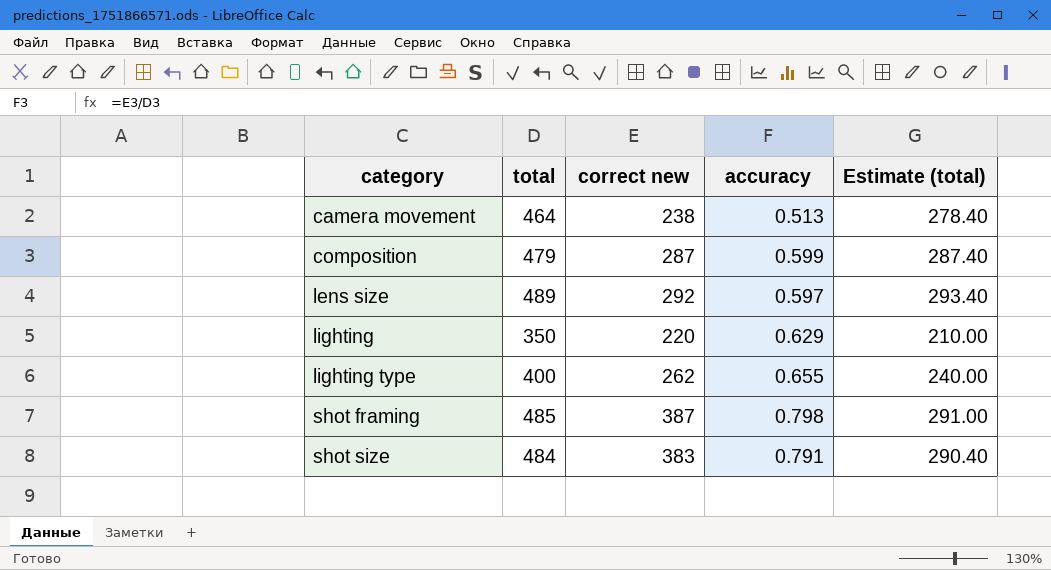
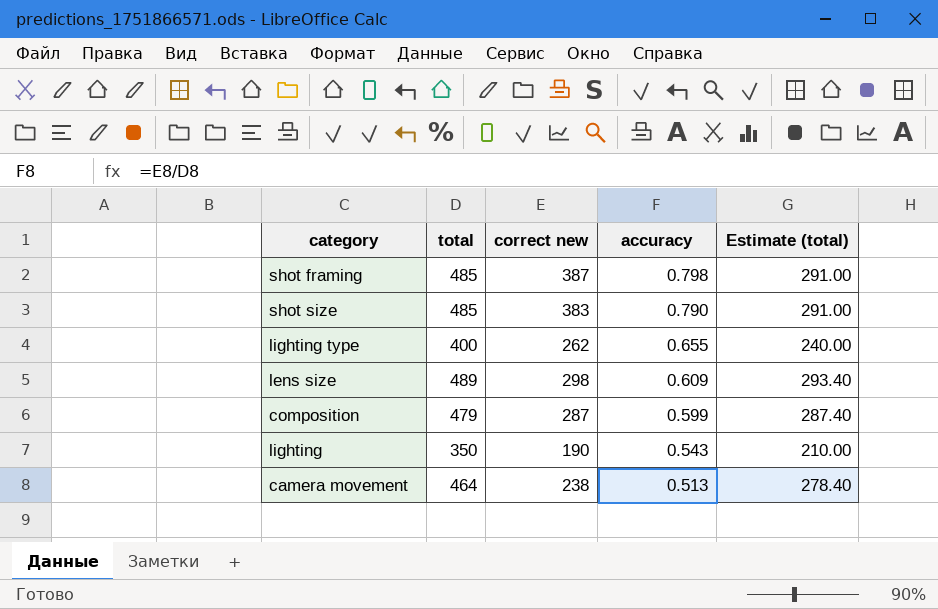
row order: category ascending -> accuracy descending
shot size | total: 484 -> 485
shot size | accuracy: 0.791 -> 0.790
shot size | Estimate (total): 290.40 -> 291.00
lens size | correct new: 292 -> 298
lens size | accuracy: 0.597 -> 0.609
lighting | correct new: 220 -> 190
lighting | accuracy: 0.629 -> 0.543

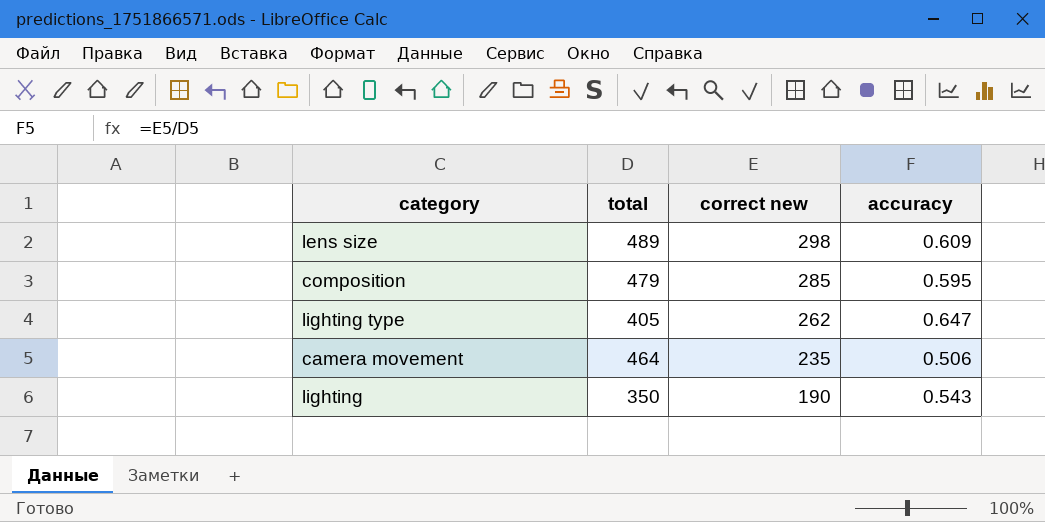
row order: accuracy descending -> correct new descending
column Estimate (total) | formula: [total] * 0.6 -> none
row shot framing: 485 | 387 | 0.798 | 291.00 -> none
row shot size: 485 | 383 | 0.790 | 291.00 -> none
composition | correct new: 287 -> 285
composition | accuracy: 0.599 -> 0.595
lighting type | total: 400 -> 405
lighting type | accuracy: 0.655 -> 0.647
camera movement | correct new: 238 -> 235
camera movement | accuracy: 0.513 -> 0.506

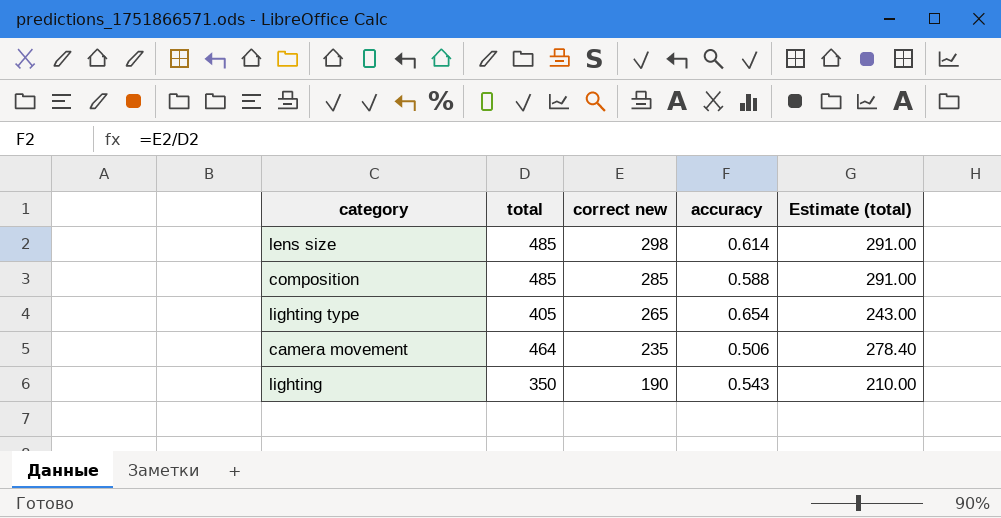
column Estimate (total) | formula: none -> [total] * 0.6
lens size | total: 489 -> 485
lens size | accuracy: 0.609 -> 0.614
composition | total: 479 -> 485
composition | accuracy: 0.595 -> 0.588
lighting type | correct new: 262 -> 265
lighting type | accuracy: 0.647 -> 0.654

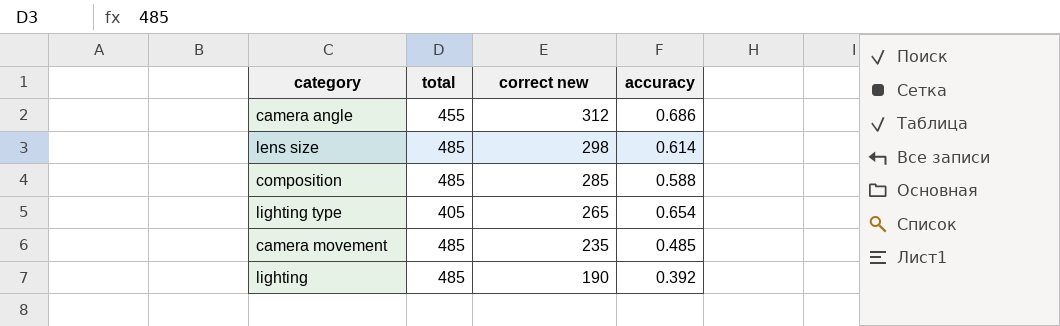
column Estimate (total) | formula: [total] * 0.6 -> none
row camera angle: none -> 455 | 312 | 0.686
camera movement | total: 464 -> 485
camera movement | accuracy: 0.506 -> 0.485
lighting | total: 350 -> 485
lighting | accuracy: 0.543 -> 0.392

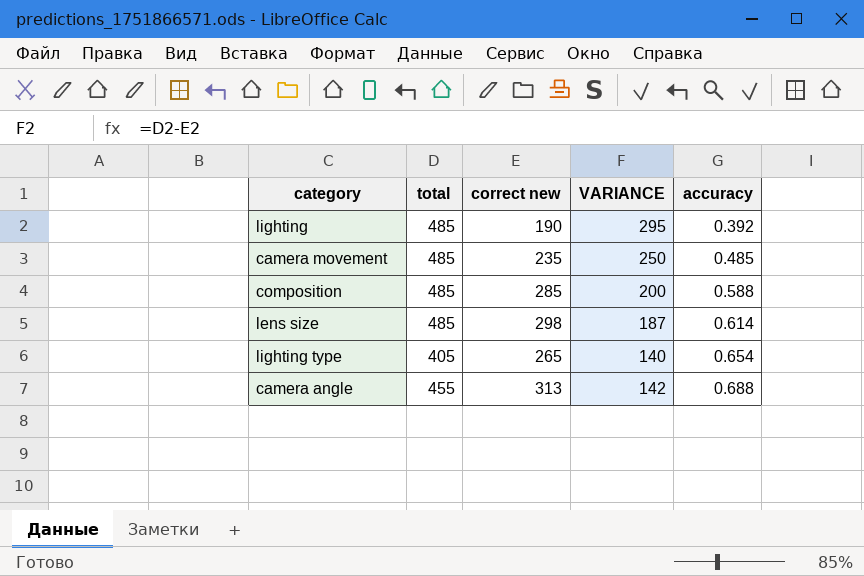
row order: correct new descending -> accuracy ascending
column VARIANCE | formula: none -> [total] - [correct new]
camera angle | correct new: 312 -> 313
camera angle | accuracy: 0.686 -> 0.688

